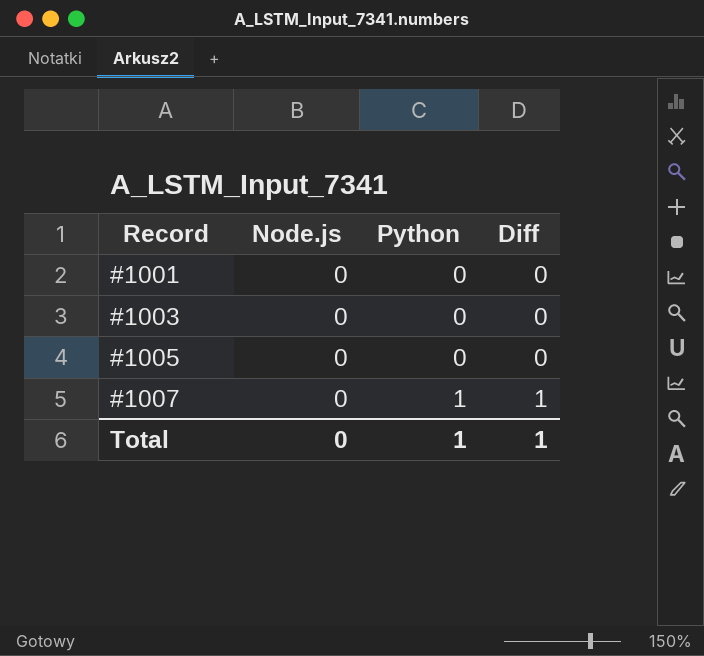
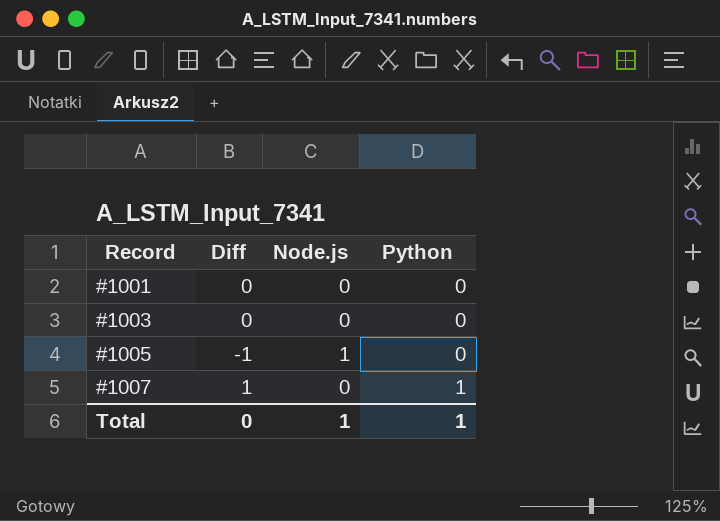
column Diff | position: 4 -> 2
#1005 | Diff: 0 -> -1
#1005 | Node.js: 0 -> 1
Total | Diff: 1 -> 0
Total | Node.js: 0 -> 1

